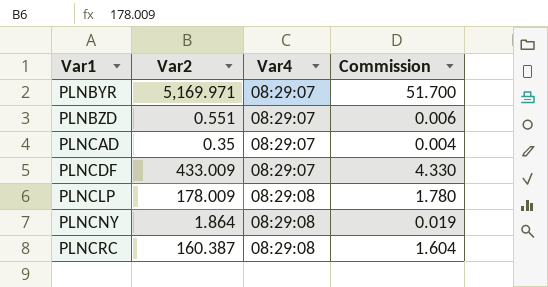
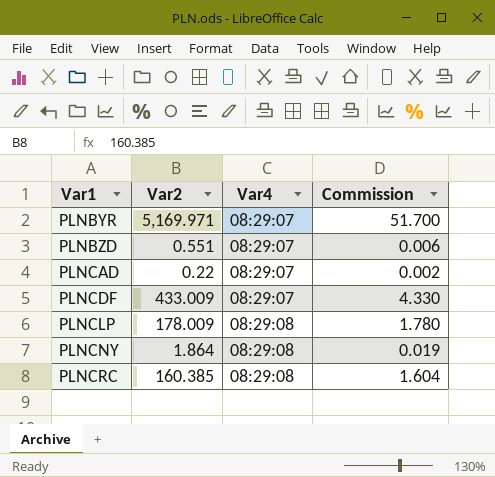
PLNCAD | Var2: 0.35 -> 0.22
PLNCAD | Commission: 0.004 -> 0.002
PLNCRC | Var2: 160.387 -> 160.385

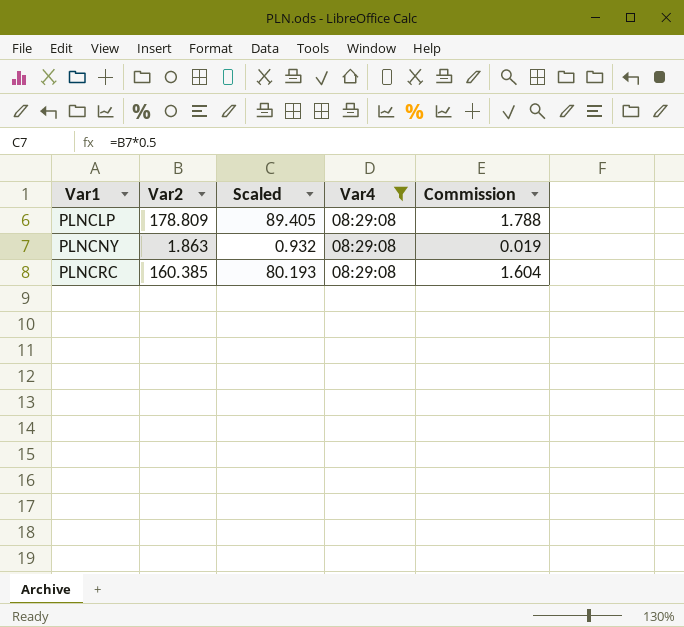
filter: none -> Var4 = 08:29:08
column Scaled | formula: none -> [Var2] * 0.5
PLNCLP | Var2: 178.009 -> 178.809
PLNCLP | Commission: 1.780 -> 1.788
PLNCNY | Var2: 1.864 -> 1.863

